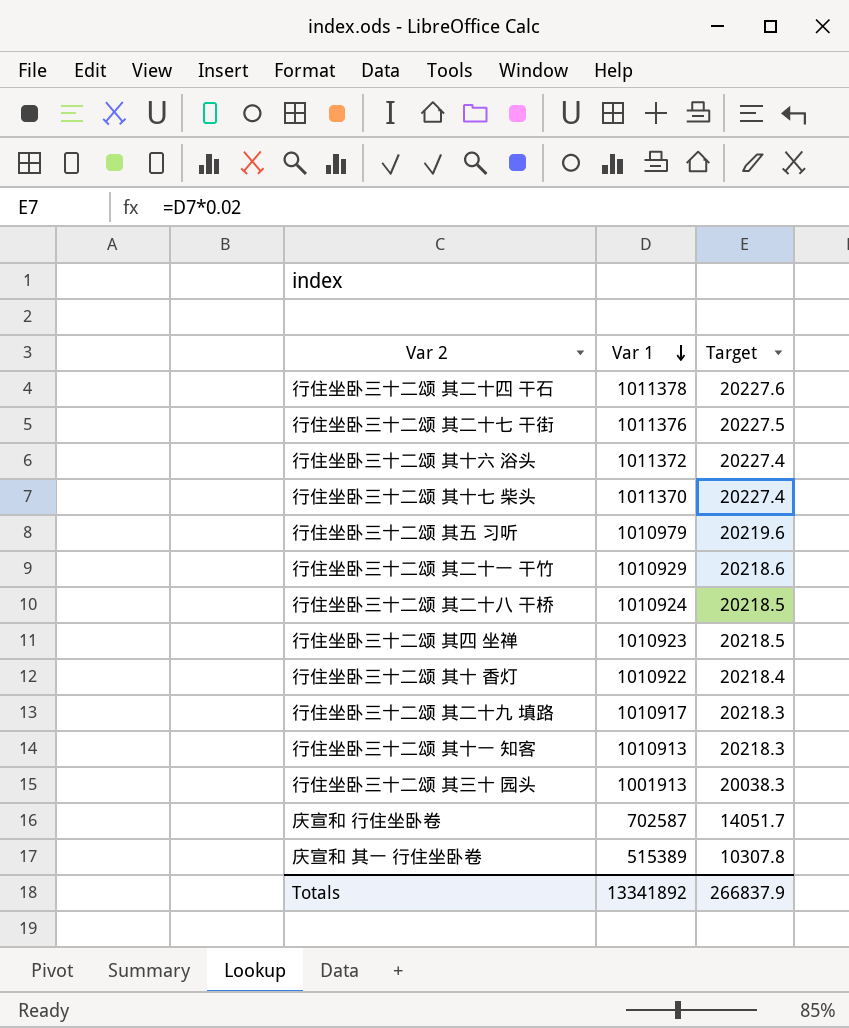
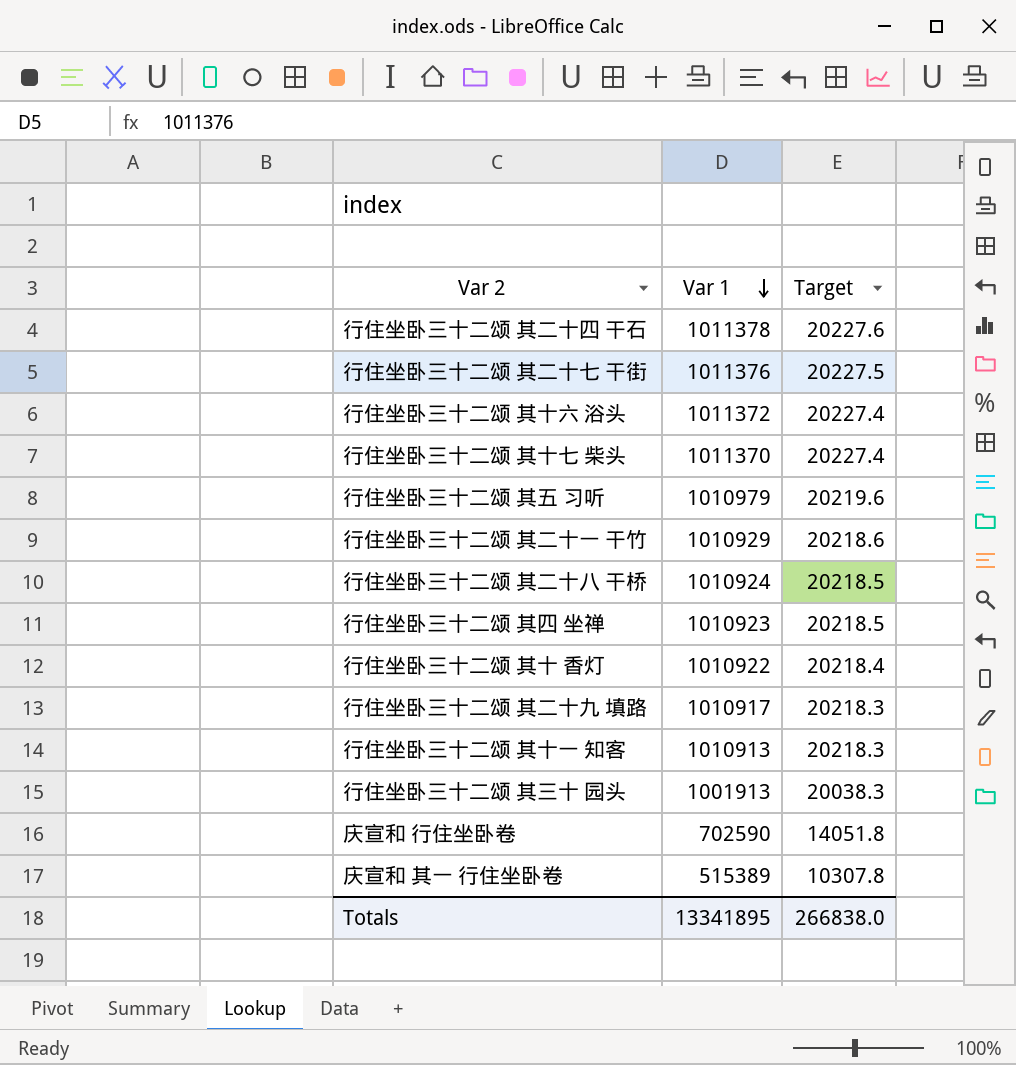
庆宣和 行住坐卧卷 | Var 1: 702587 -> 702590
庆宣和 行住坐卧卷 | Target: 14051.7 -> 14051.8
Totals | Var 1: 13341892 -> 13341895
Totals | Target: 266837.9 -> 266838.0

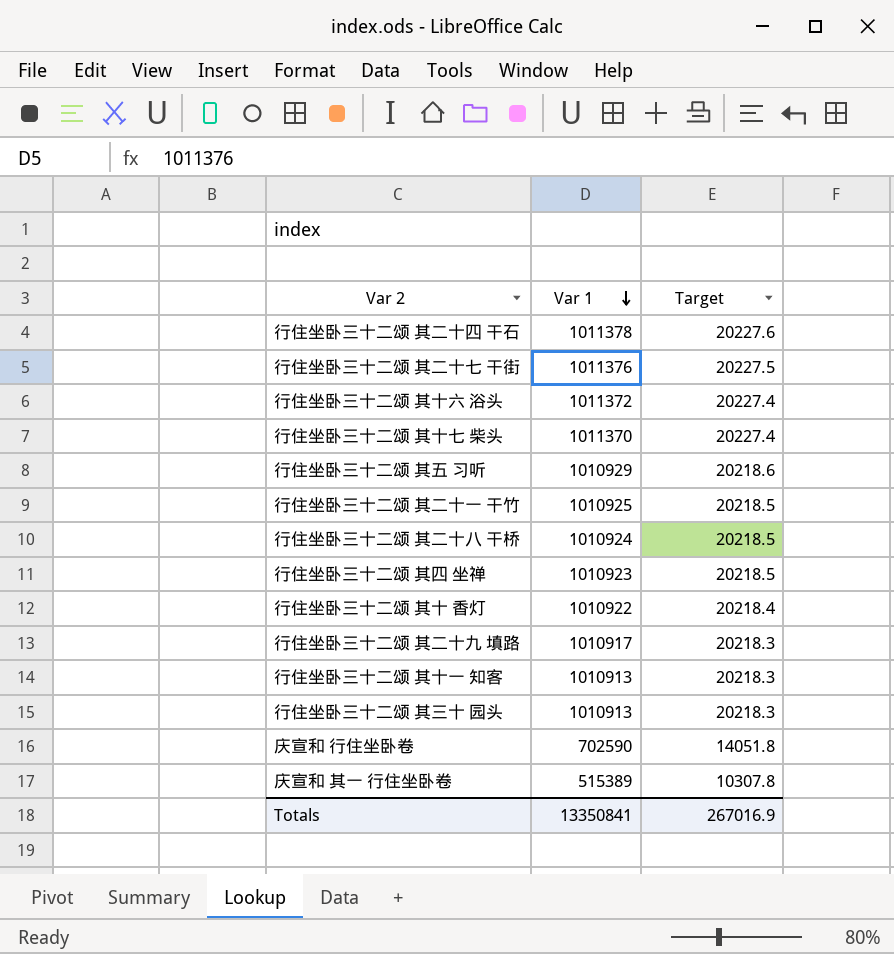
行住坐卧三十二颂 其五 习听 | Var 1: 1010979 -> 1010929
行住坐卧三十二颂 其五 习听 | Target: 20219.6 -> 20218.6
行住坐卧三十二颂 其二十一 干竹 | Var 1: 1010929 -> 1010925
行住坐卧三十二颂 其二十一 干竹 | Target: 20218.6 -> 20218.5
行住坐卧三十二颂 其三十 园头 | Var 1: 1001913 -> 1010913
行住坐卧三十二颂 其三十 园头 | Target: 20038.3 -> 20218.3
Totals | Var 1: 13341895 -> 13350841
Totals | Target: 266838.0 -> 267016.9

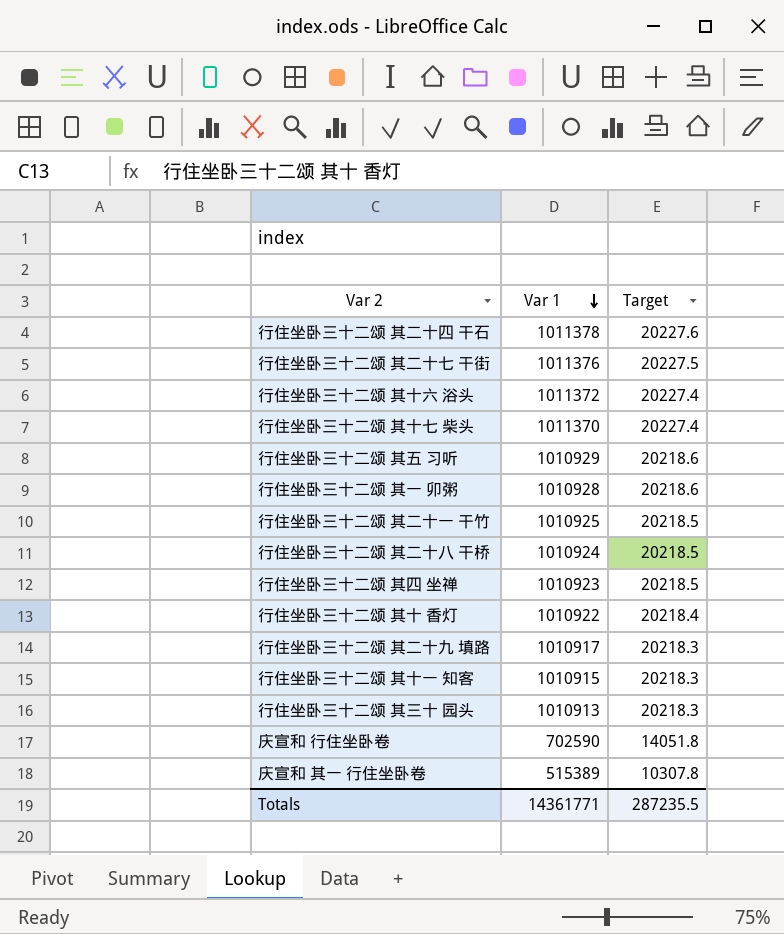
row 行住坐卧三十二颂 其一 卯粥: none -> 1010928 | 20218.6
行住坐卧三十二颂 其十一 知客 | Var 1: 1010913 -> 1010915
Totals | Var 1: 13350841 -> 14361771
Totals | Target: 267016.9 -> 287235.5

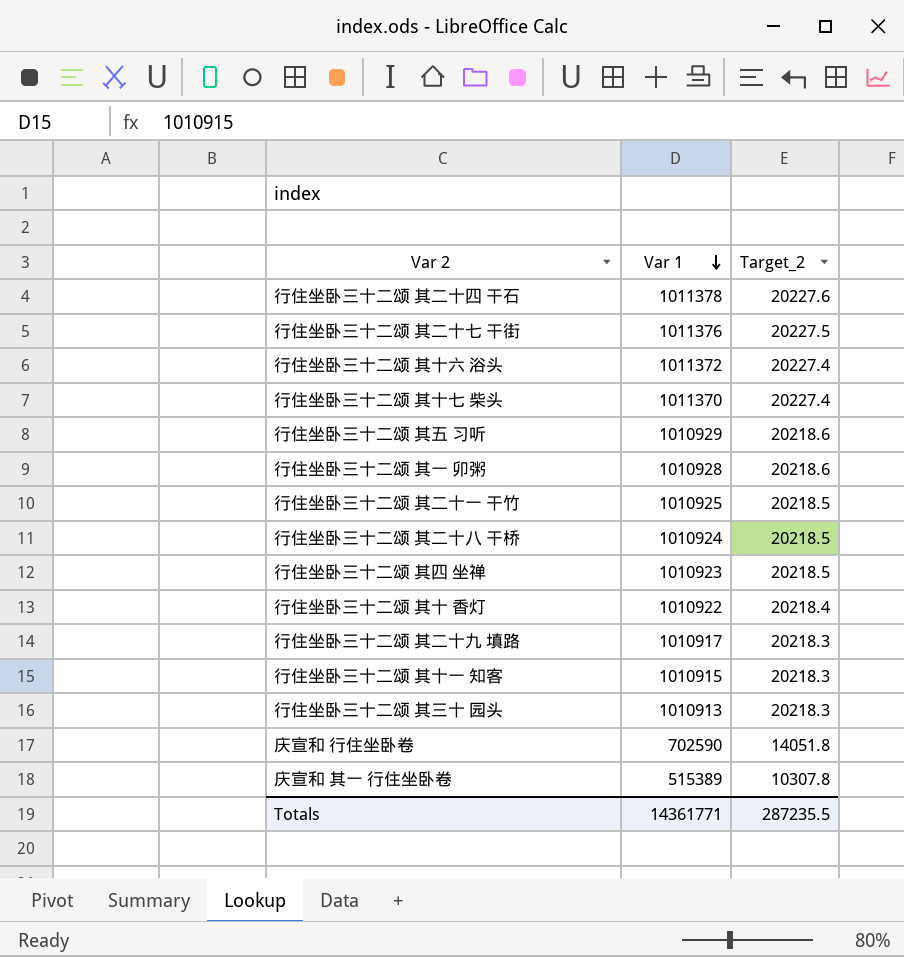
column name: Target -> Target_2

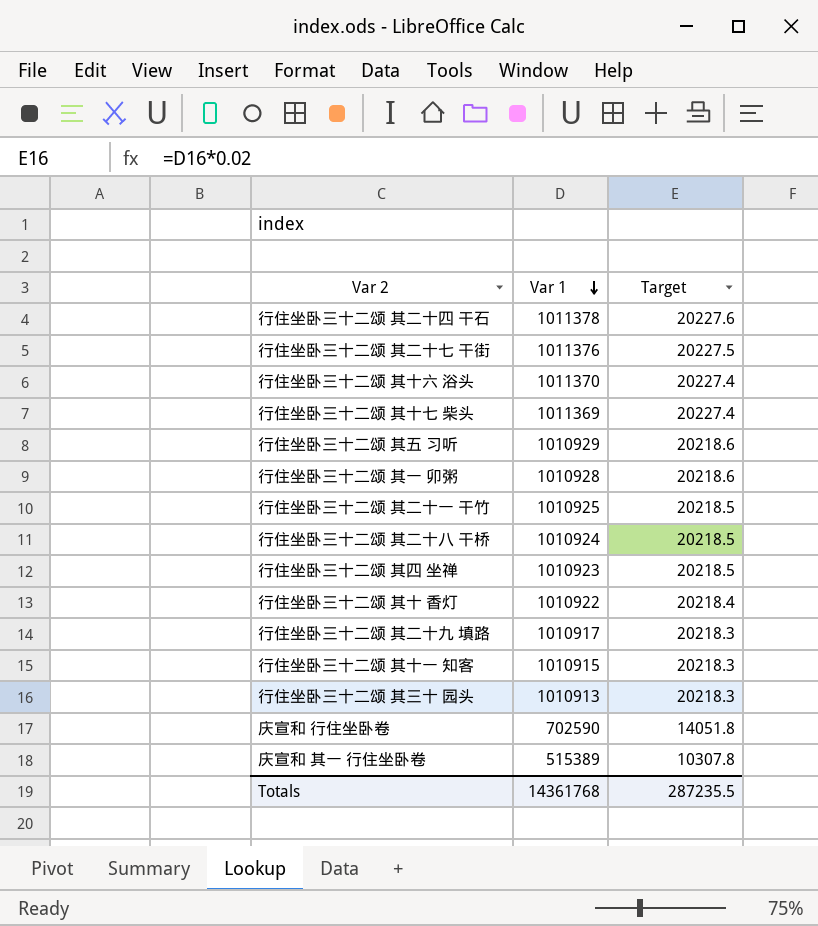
column name: Target_2 -> Target
行住坐卧三十二颂 其十六 浴头 | Var 1: 1011372 -> 1011370
行住坐卧三十二颂 其十七 柴头 | Var 1: 1011370 -> 1011369
Totals | Var 1: 14361771 -> 14361768

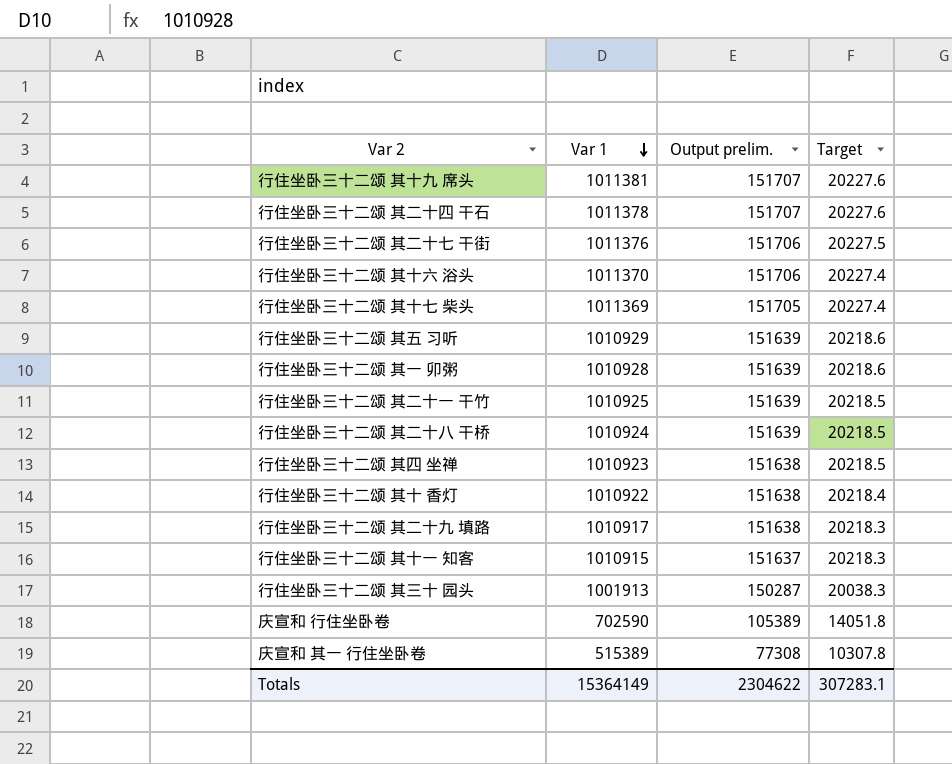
column Output prelim. | formula: none -> [Var 1] * 0.15
row 行住坐卧三十二颂 其十九 席头: none -> 1011381 | 151707 | 20227.6
行住坐卧三十二颂 其三十 园头 | Var 1: 1010913 -> 1001913
行住坐卧三十二颂 其三十 园头 | Target: 20218.3 -> 20038.3
Totals | Var 1: 14361768 -> 15364149
Totals | Target: 287235.5 -> 307283.1

